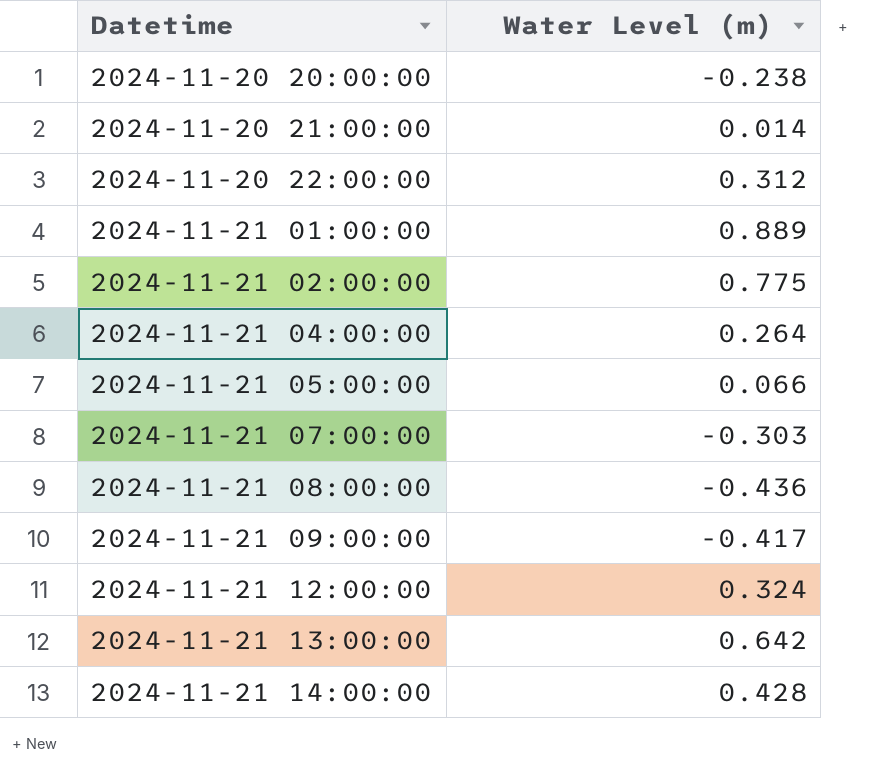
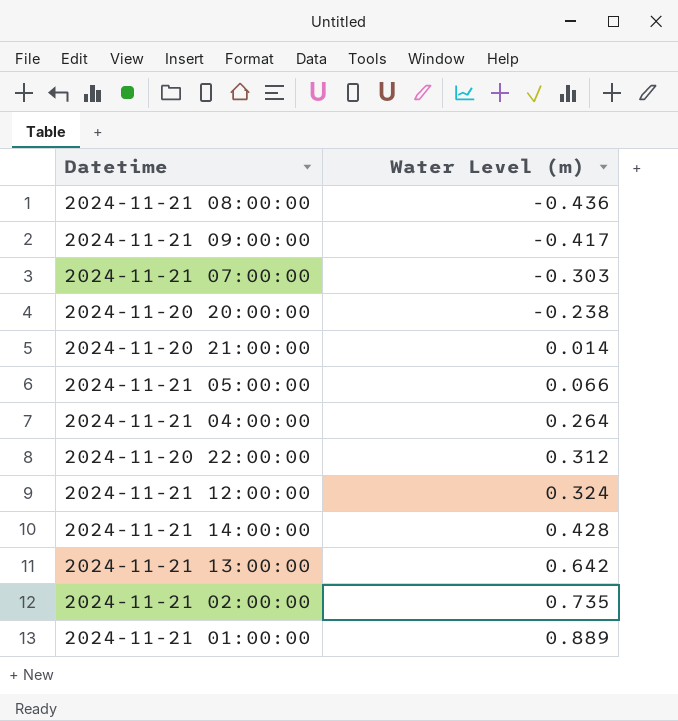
row order: Datetime ascending -> Water Level (m) ascending
2024-11-21 02:00:00 | Water Level (m): 0.775 -> 0.735

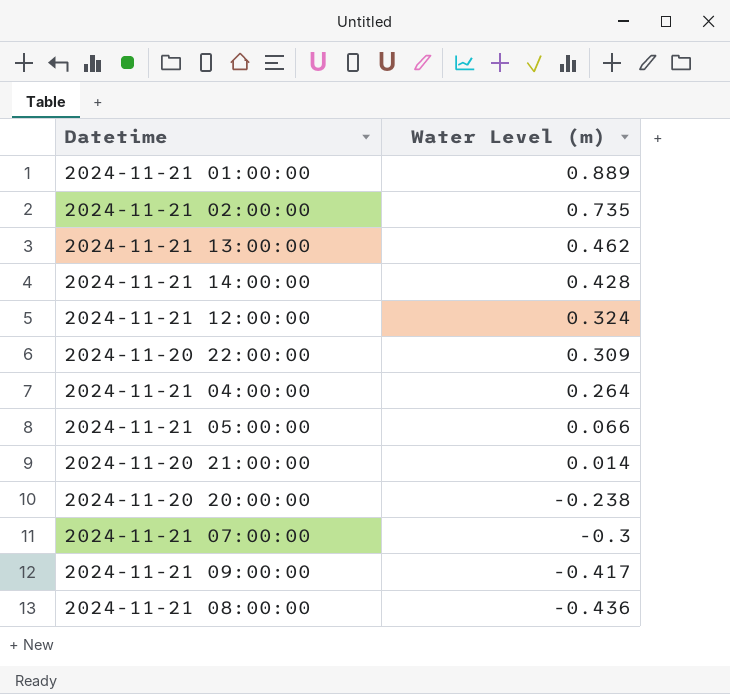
row order: Water Level (m) ascending -> Water Level (m) descending
2024-11-21 13:00:00 | Water Level (m): 0.642 -> 0.462
2024-11-20 22:00:00 | Water Level (m): 0.312 -> 0.309
2024-11-21 07:00:00 | Water Level (m): -0.303 -> -0.3

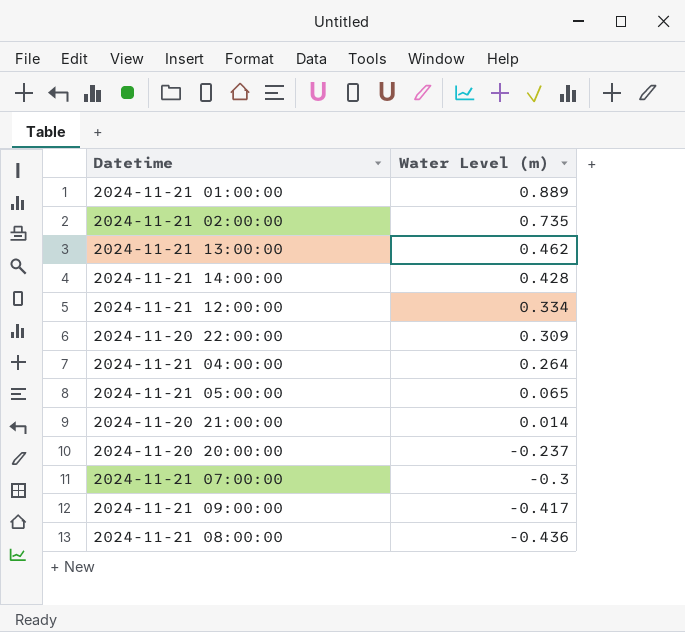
2024-11-21 12:00:00 | Water Level (m): 0.324 -> 0.334
2024-11-21 05:00:00 | Water Level (m): 0.066 -> 0.065
2024-11-20 20:00:00 | Water Level (m): -0.238 -> -0.237

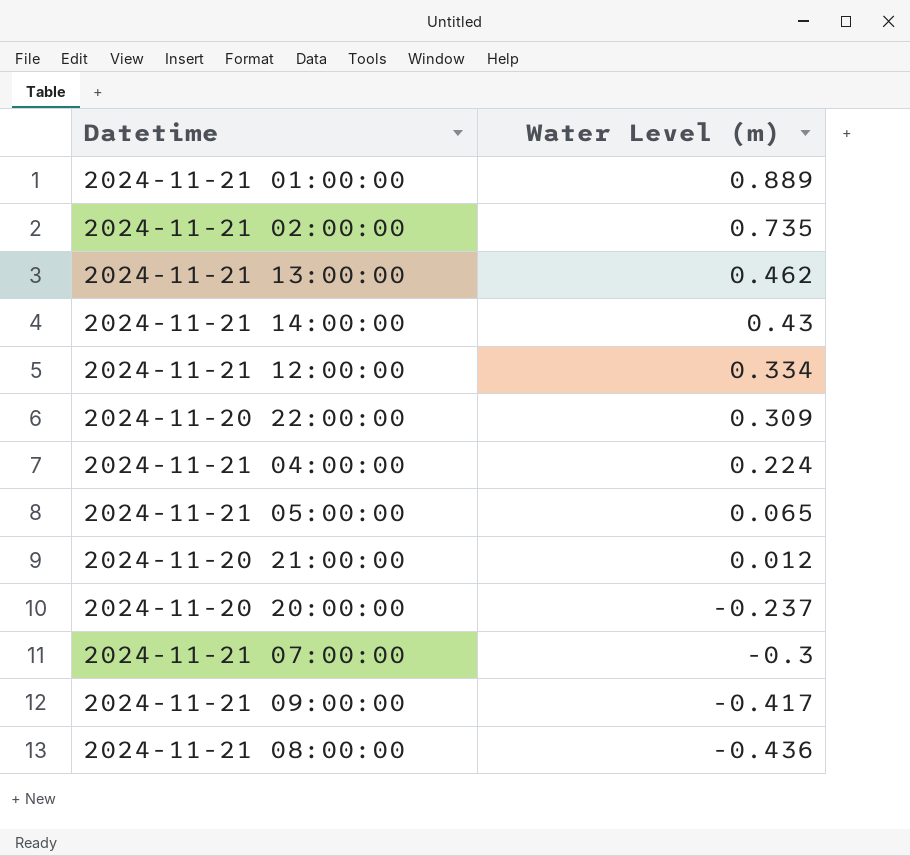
2024-11-21 14:00:00 | Water Level (m): 0.428 -> 0.43
2024-11-21 04:00:00 | Water Level (m): 0.264 -> 0.224
2024-11-20 21:00:00 | Water Level (m): 0.014 -> 0.012

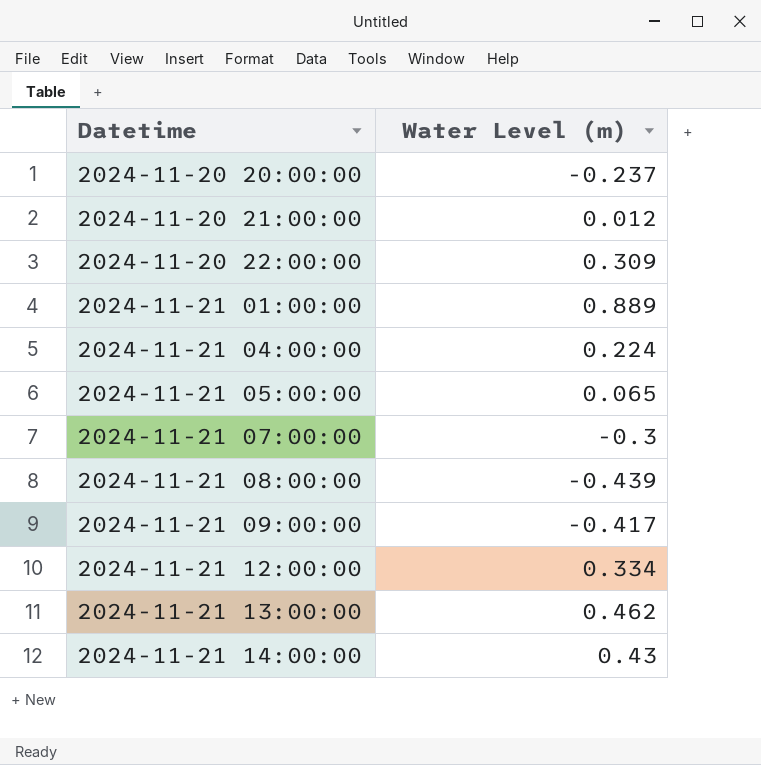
row order: Water Level (m) descending -> Datetime ascending
row 2024-11-21 02:00:00: 0.735 -> none
2024-11-21 08:00:00 | Water Level (m): -0.436 -> -0.439

